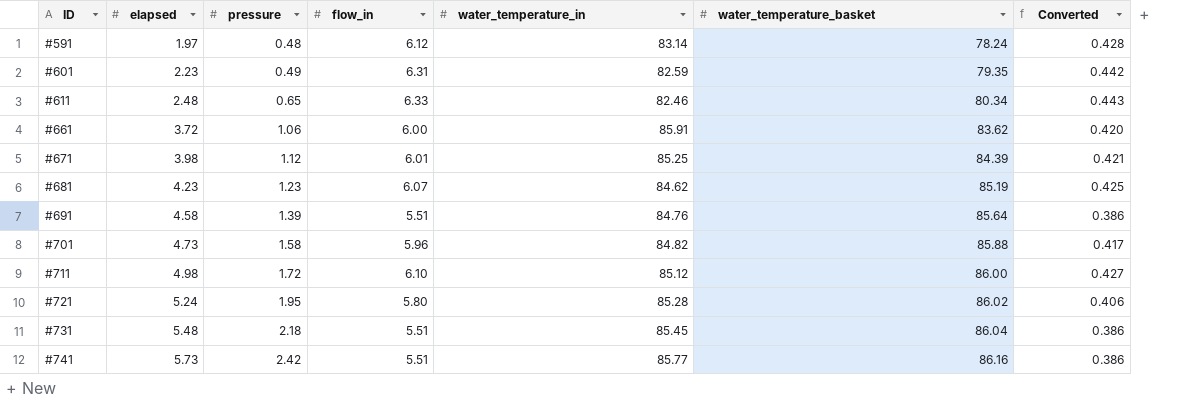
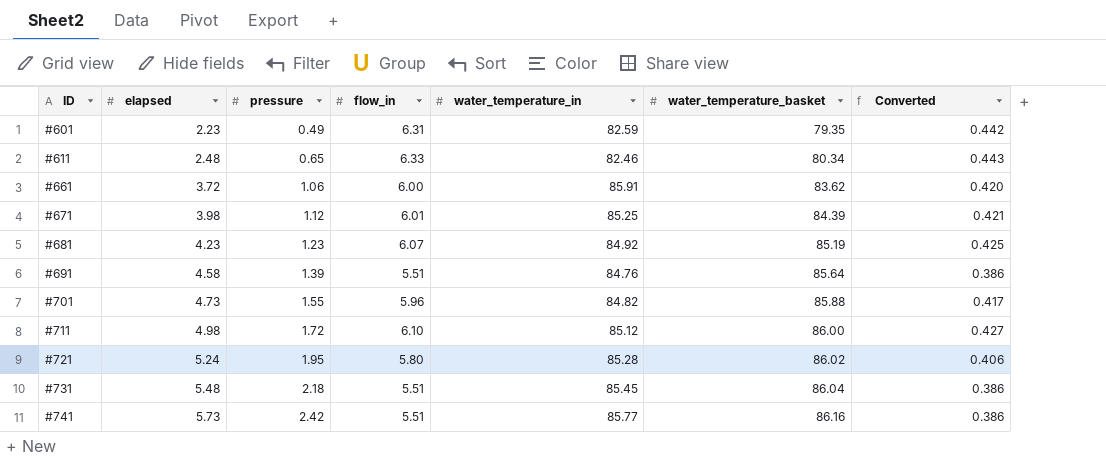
row #591: 1.97 | 0.48 | 6.12 | 83.14 | 78.24 | 0.428 -> none
#681 | water_temperature_in: 84.62 -> 84.92
#701 | pressure: 1.58 -> 1.55

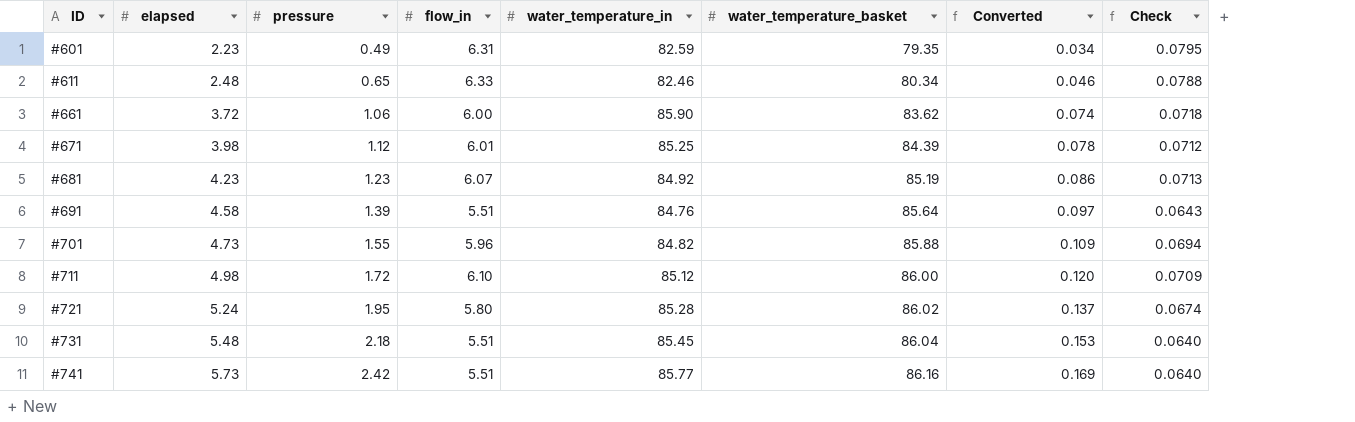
column Converted | formula: [flow_in] * 0.07 -> [pressure] * 0.07
column Check | formula: none -> [flow_in] / [water_temperature_basket]
#661 | water_temperature_in: 85.91 -> 85.90

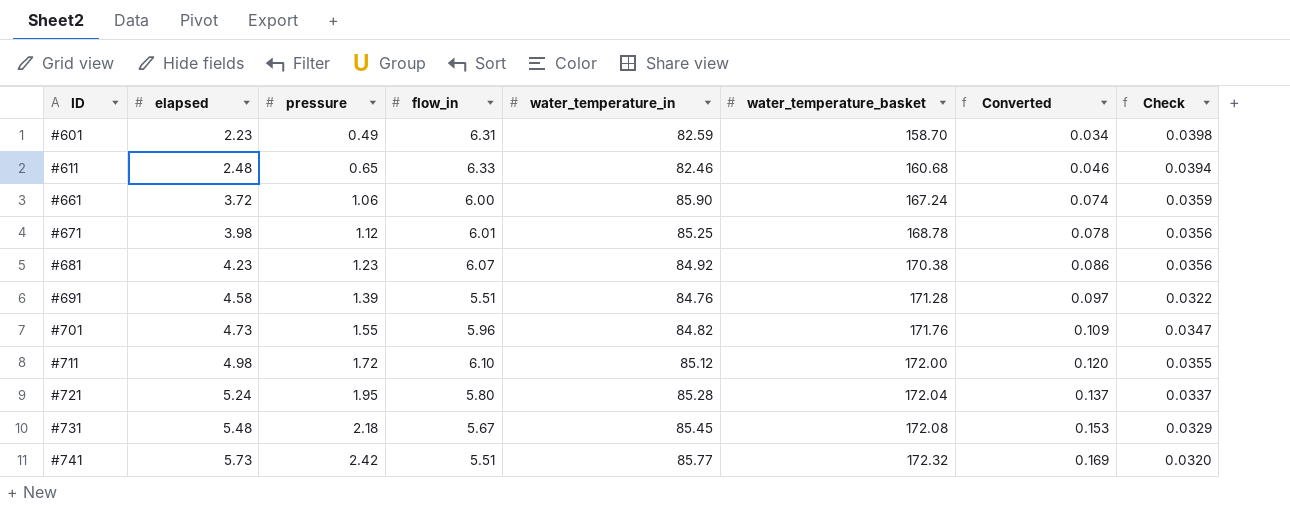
#601 | water_temperature_basket: 79.35 -> 158.70
#601 | Check: 0.0795 -> 0.0398
#611 | water_temperature_basket: 80.34 -> 160.68
#611 | Check: 0.0788 -> 0.0394
#661 | water_temperature_basket: 83.62 -> 167.24
#661 | Check: 0.0718 -> 0.0359
#671 | water_temperature_basket: 84.39 -> 168.78
#671 | Check: 0.0712 -> 0.0356
#681 | water_temperature_basket: 85.19 -> 170.38
#681 | Check: 0.0713 -> 0.0356
#691 | water_temperature_basket: 85.64 -> 171.28
#691 | Check: 0.0643 -> 0.0322
#701 | water_temperature_basket: 85.88 -> 171.76
#701 | Check: 0.0694 -> 0.0347
#711 | water_temperature_basket: 86.00 -> 172.00
#711 | Check: 0.0709 -> 0.0355
#721 | water_temperature_basket: 86.02 -> 172.04
#721 | Check: 0.0674 -> 0.0337
#731 | flow_in: 5.51 -> 5.67
#731 | water_temperature_basket: 86.04 -> 172.08
#731 | Check: 0.0640 -> 0.0329
#741 | water_temperature_basket: 86.16 -> 172.32
#741 | Check: 0.0640 -> 0.0320

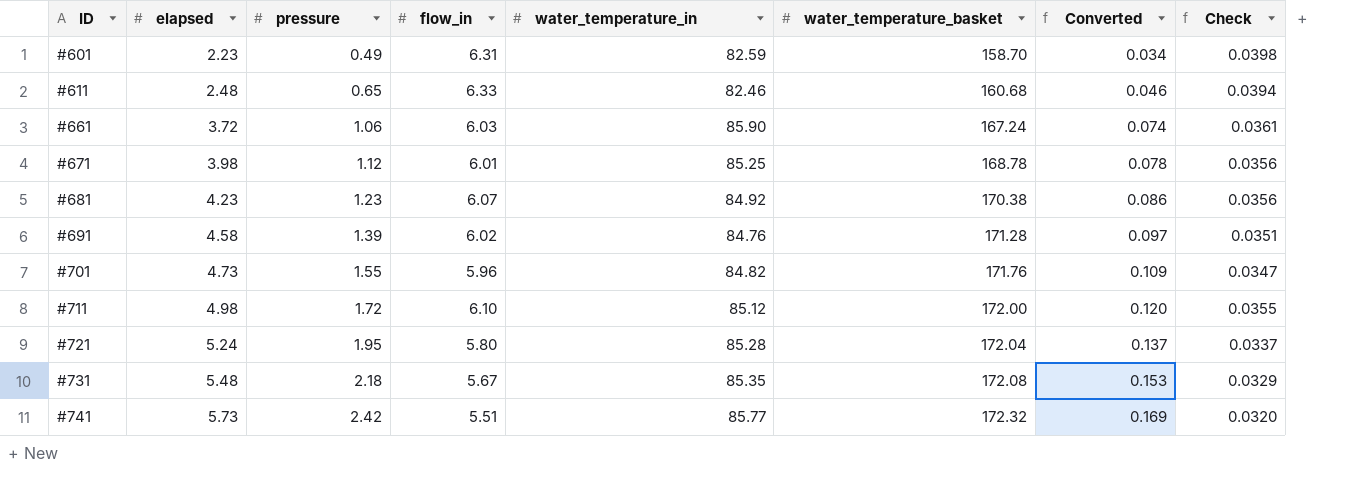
#661 | flow_in: 6.00 -> 6.03
#661 | Check: 0.0359 -> 0.0361
#691 | flow_in: 5.51 -> 6.02
#691 | Check: 0.0322 -> 0.0351
#731 | water_temperature_in: 85.45 -> 85.35

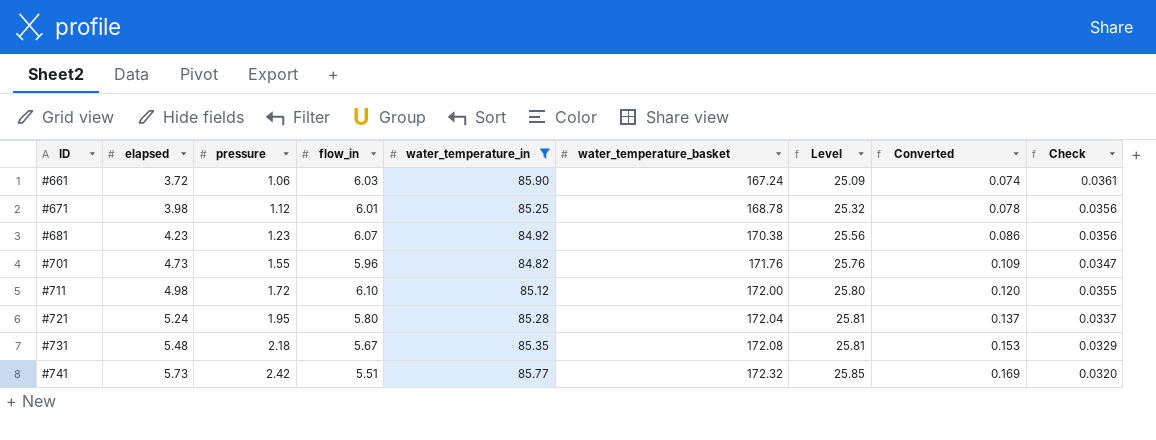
filter: none -> water_temperature_in >= 84.82
column Level | formula: none -> [water_temperature_basket] * 0.15

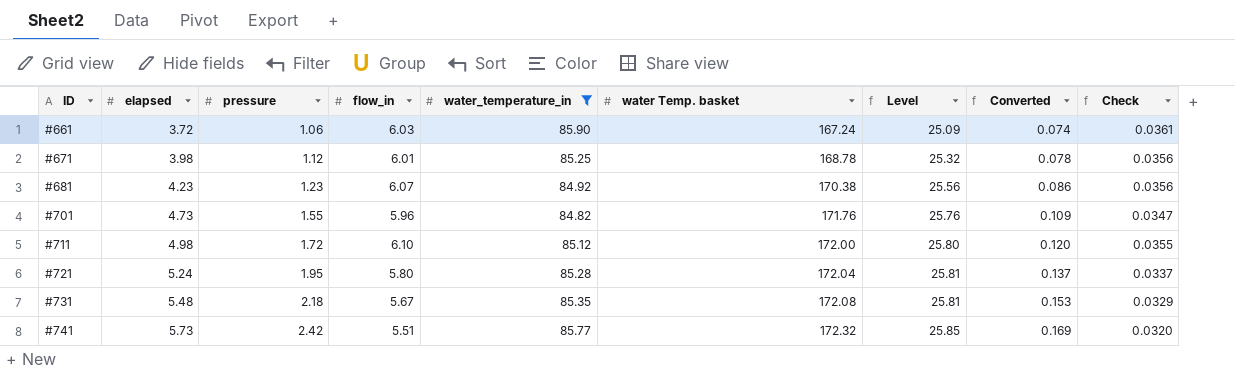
column name: water_temperature_basket -> water Temp. basket

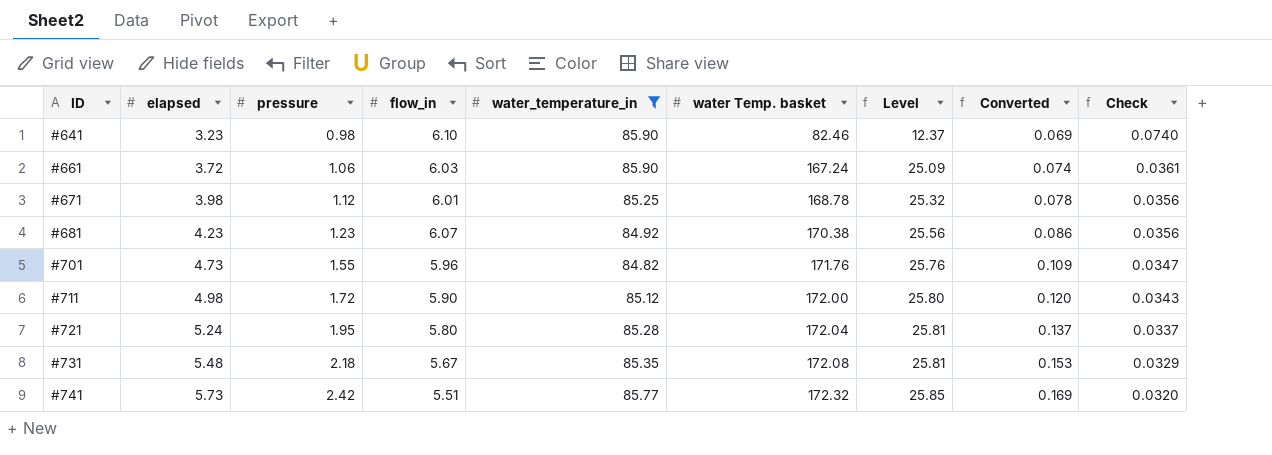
row #641: none -> 3.23 | 0.98 | 6.10 | 85.90 | 82.46 | 12.37 | 0.069 | 0.0740
#711 | flow_in: 6.10 -> 5.90
#711 | Check: 0.0355 -> 0.0343

